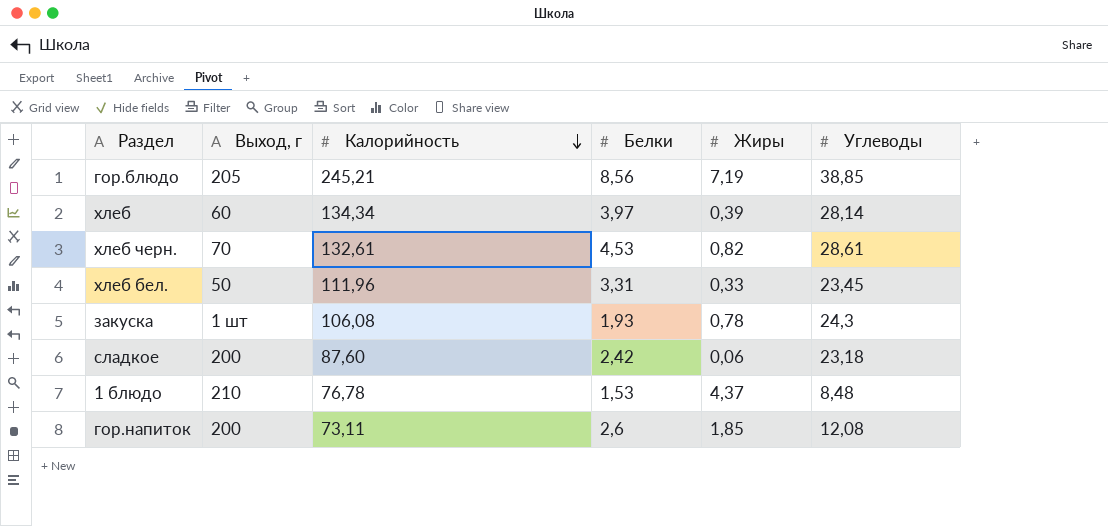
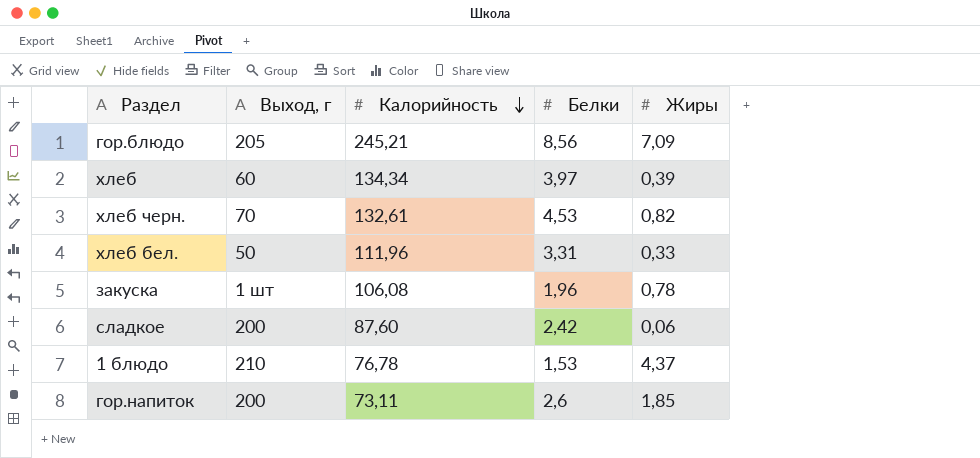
column Углеводы | position: 6 -> none
гор.блюдо | Жиры: 7,19 -> 7,09
закуска | Белки: 1,93 -> 1,96

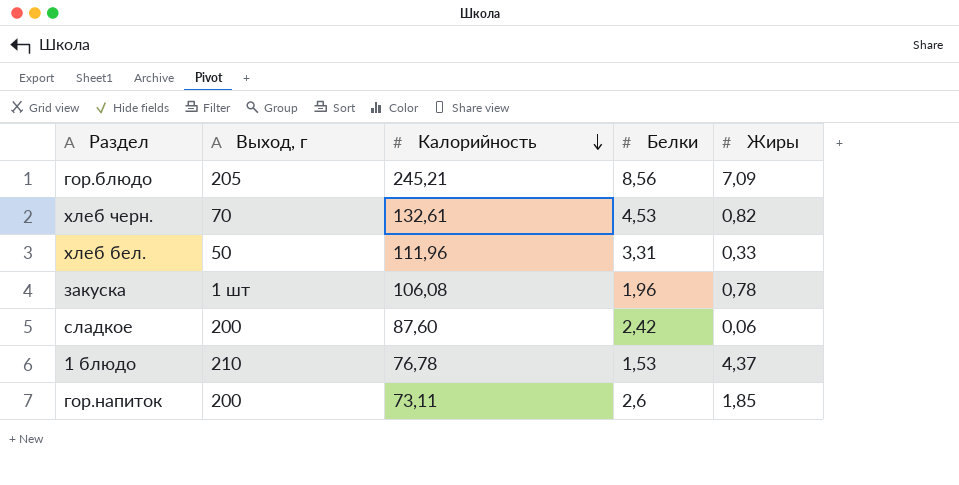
row хлеб: 60 | 134,34 | 3,97 | 0,39 -> none

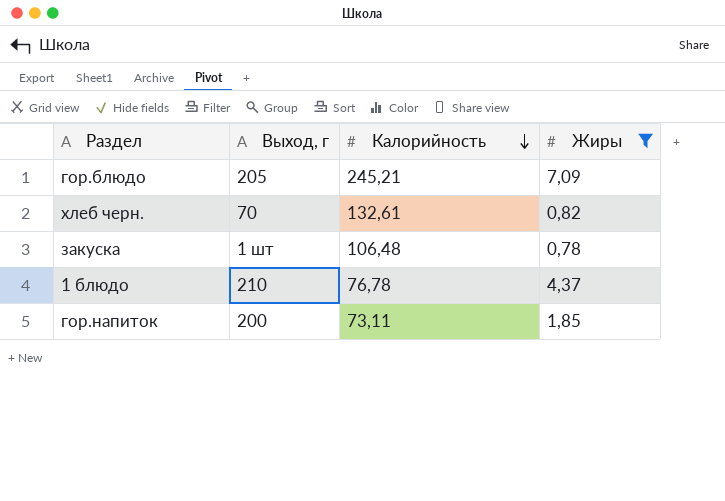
filter: none -> Жиры >= 0,78
column Белки | position: 4 -> none
закуска | Калорийность: 106,08 -> 106,48

